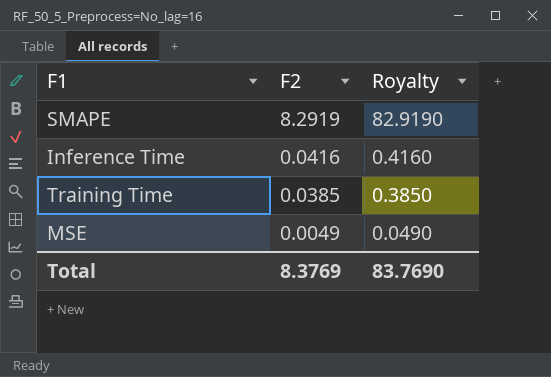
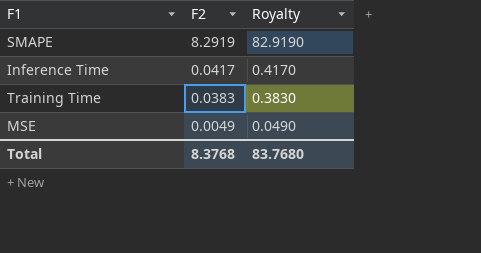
Inference Time | F2: 0.0416 -> 0.0417
Inference Time | Royalty: 0.4160 -> 0.4170
Training Time | F2: 0.0385 -> 0.0383
Training Time | Royalty: 0.3850 -> 0.3830
Total | F2: 8.3769 -> 8.3768
Total | Royalty: 83.7690 -> 83.7680

